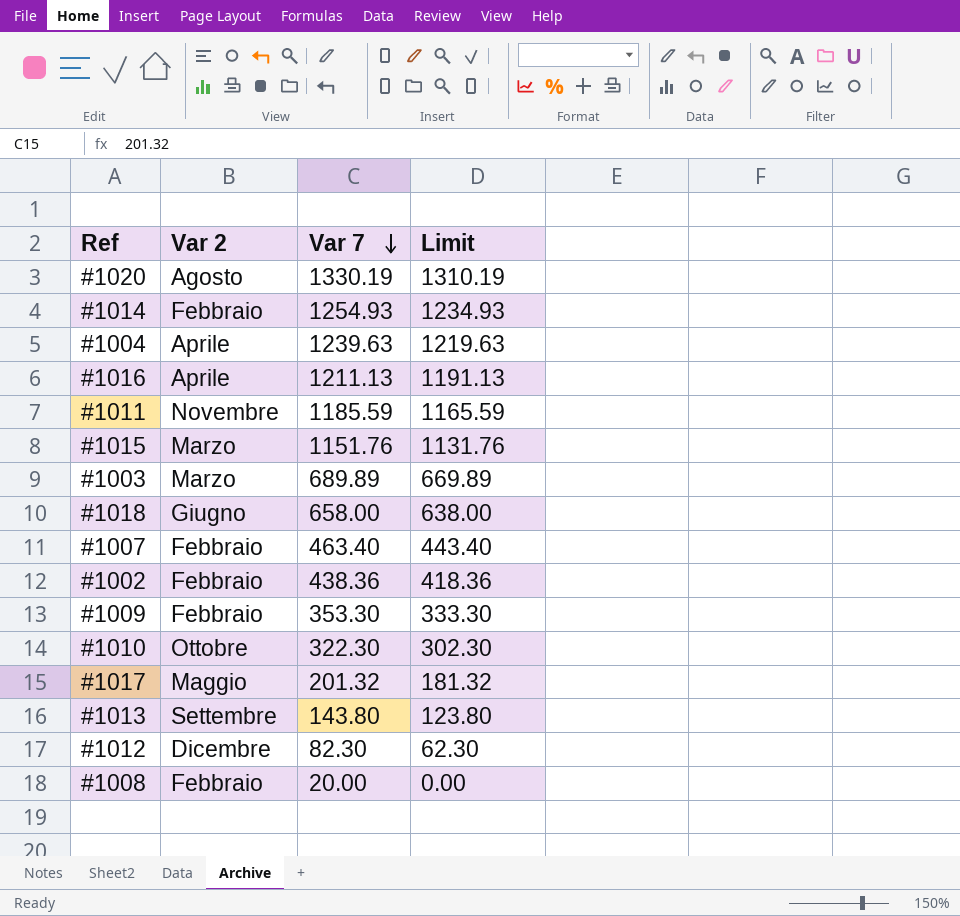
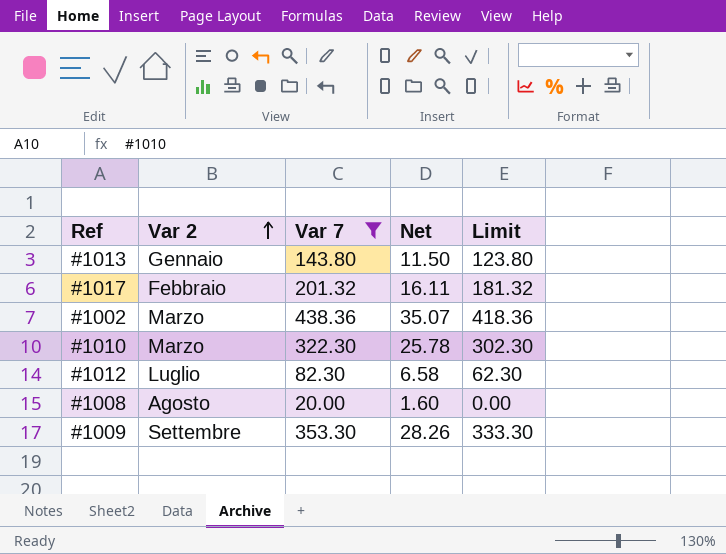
filter: none -> Var 7 <= 438.36
row order: Var 7 descending -> Var 2 ascending
column Net | formula: none -> [Var 7] * 0.08
#1013 | Var 2: Settembre -> Gennaio
#1017 | Var 2: Maggio -> Febbraio
#1002 | Var 2: Febbraio -> Marzo
#1010 | Var 2: Ottobre -> Marzo
#1012 | Var 2: Dicembre -> Luglio
#1008 | Var 2: Febbraio -> Agosto
#1009 | Var 2: Febbraio -> Settembre

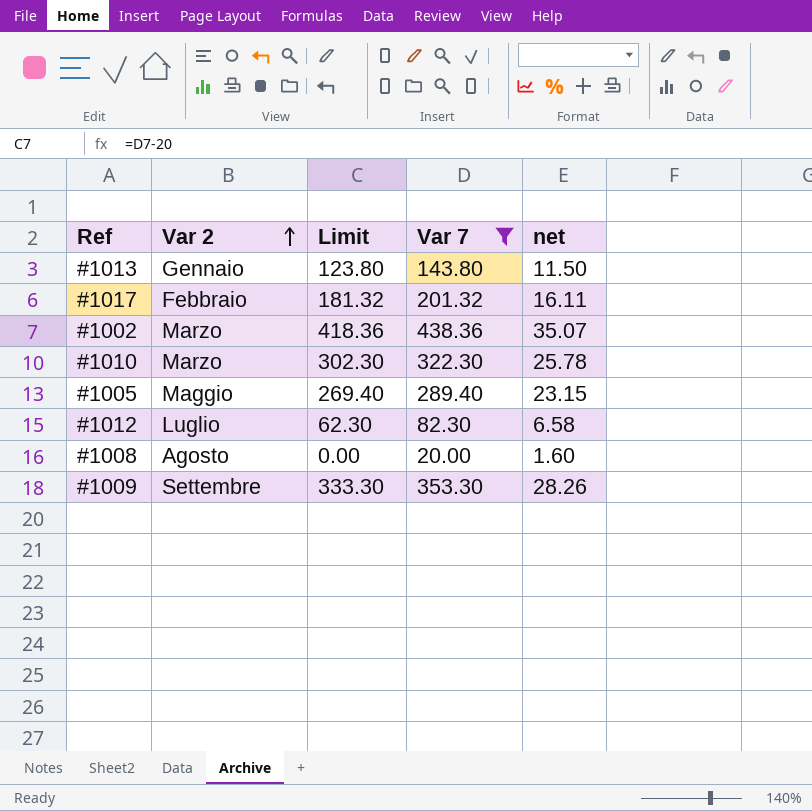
column Limit | position: 5 -> 3
column name: Net -> net
row #1005: none -> Maggio | 269.40 | 289.40 | 23.15

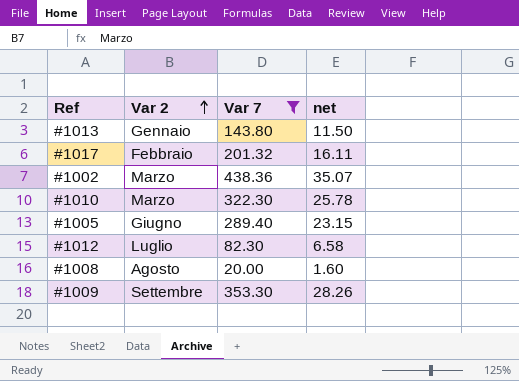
column Limit | formula: [Var 7] - 20 -> none
#1005 | Var 2: Maggio -> Giugno

